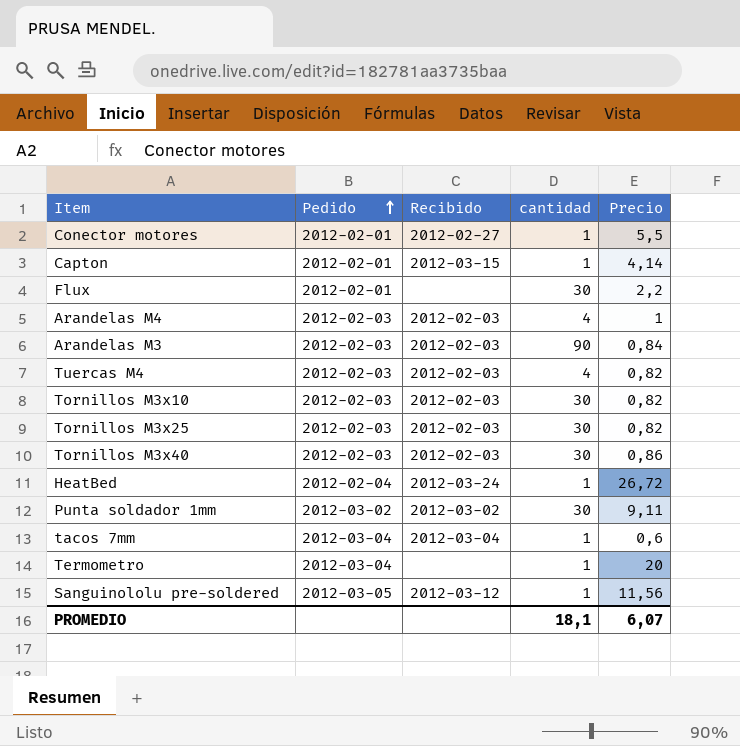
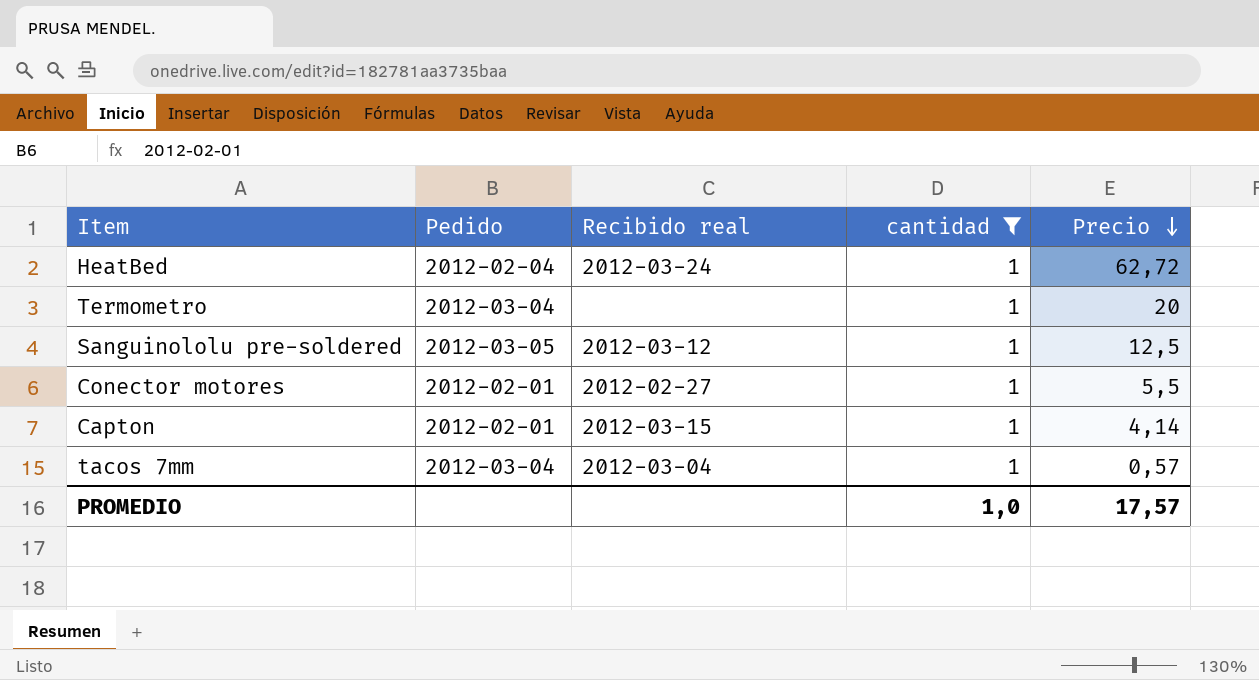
filter: none -> cantidad = 1
row order: Pedido ascending -> Precio descending
column name: Recibido -> Recibido real
HeatBed | Precio: 26,72 -> 62,72
Sanguinololu pre-soldered | Precio: 11,56 -> 12,5
tacos 7mm | Precio: 0,6 -> 0,57
PROMEDIO | cantidad: 18,1 -> 1,0
PROMEDIO | Precio: 6,07 -> 17,57

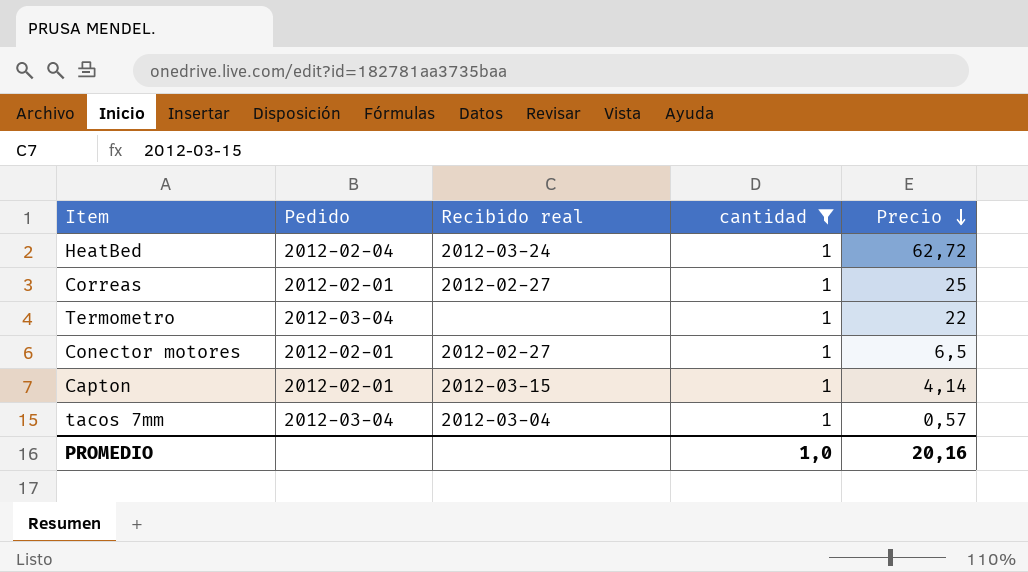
row Sanguinololu pre-soldered: 2012-03-05 | 2012-03-12 | 1 | 12,5 -> none
row Correas: none -> 2012-02-01 | 2012-02-27 | 1 | 25
Termometro | Precio: 20 -> 22
Conector motores | Precio: 5,5 -> 6,5
PROMEDIO | Precio: 17,57 -> 20,16

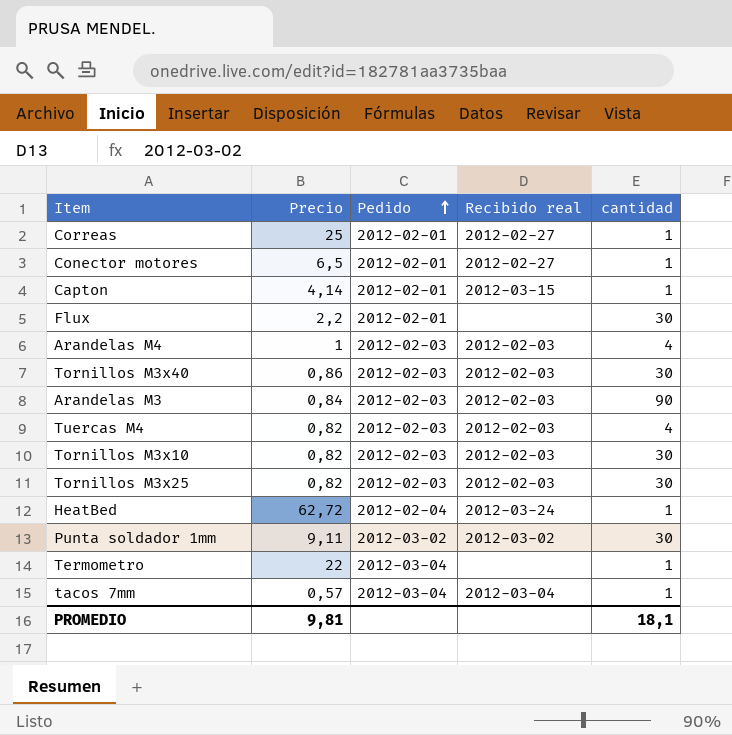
filter: cantidad = 1 -> none
row order: Precio descending -> Pedido ascending
column Precio | position: 5 -> 2
PROMEDIO | Precio: 20,16 -> 9,81
PROMEDIO | cantidad: 1,0 -> 18,1

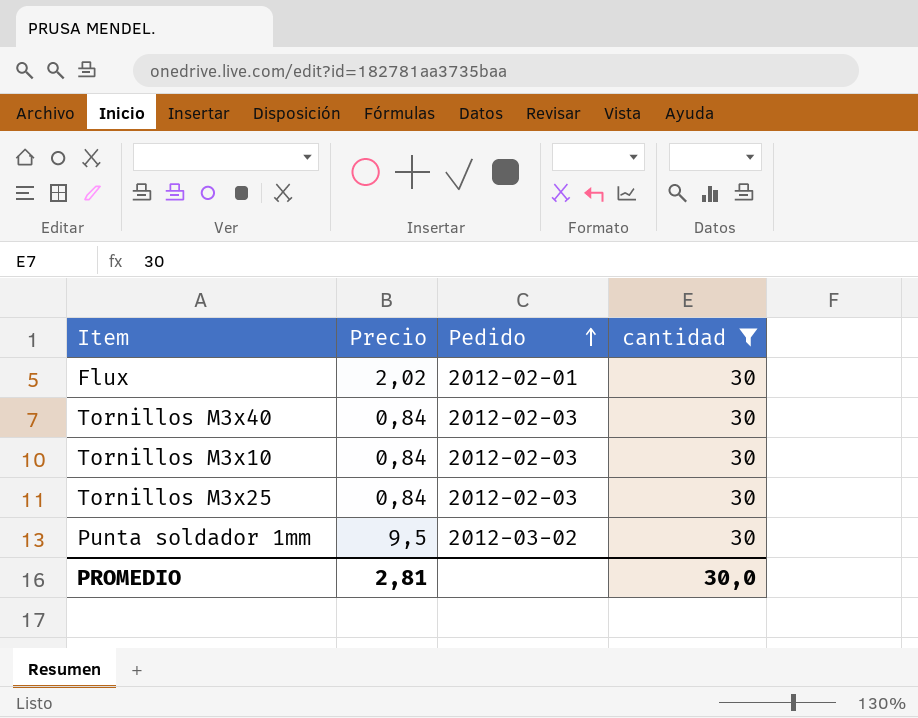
filter: none -> cantidad = 30
column Recibido real | position: 4 -> none
Flux | Precio: 2,2 -> 2,02
Tornillos M3x40 | Precio: 0,86 -> 0,84
Tornillos M3x10 | Precio: 0,82 -> 0,84
Tornillos M3x25 | Precio: 0,82 -> 0,84
Punta soldador 1mm | Precio: 9,11 -> 9,5
PROMEDIO | Precio: 9,81 -> 2,81
PROMEDIO | cantidad: 18,1 -> 30,0

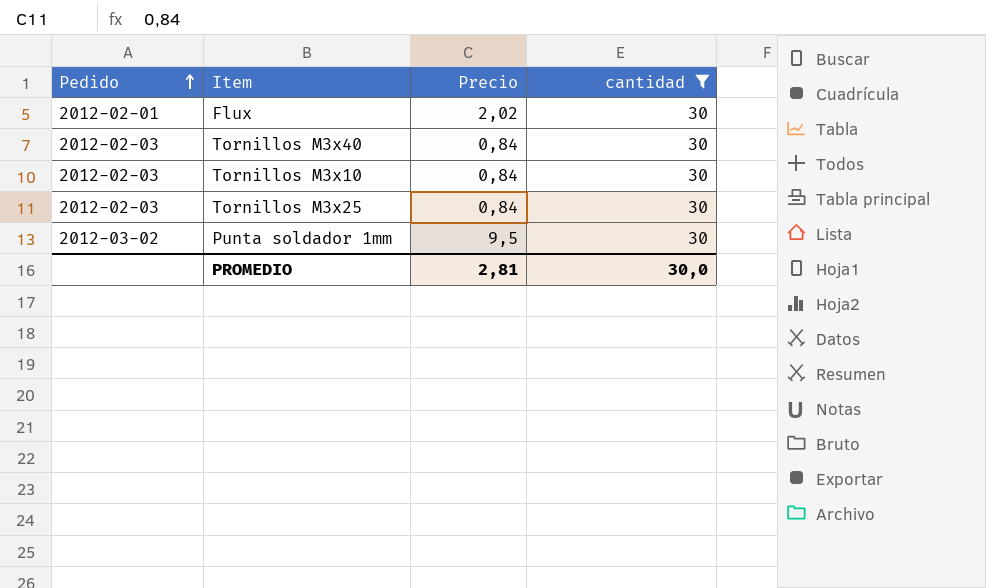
column Pedido | position: 3 -> 1

